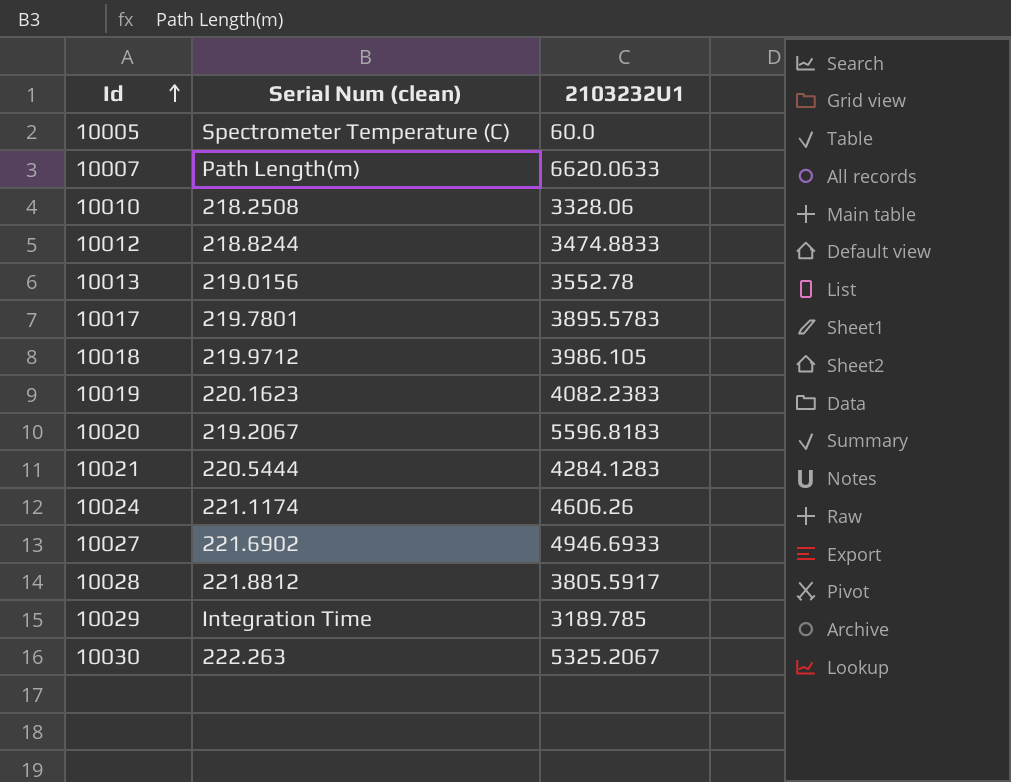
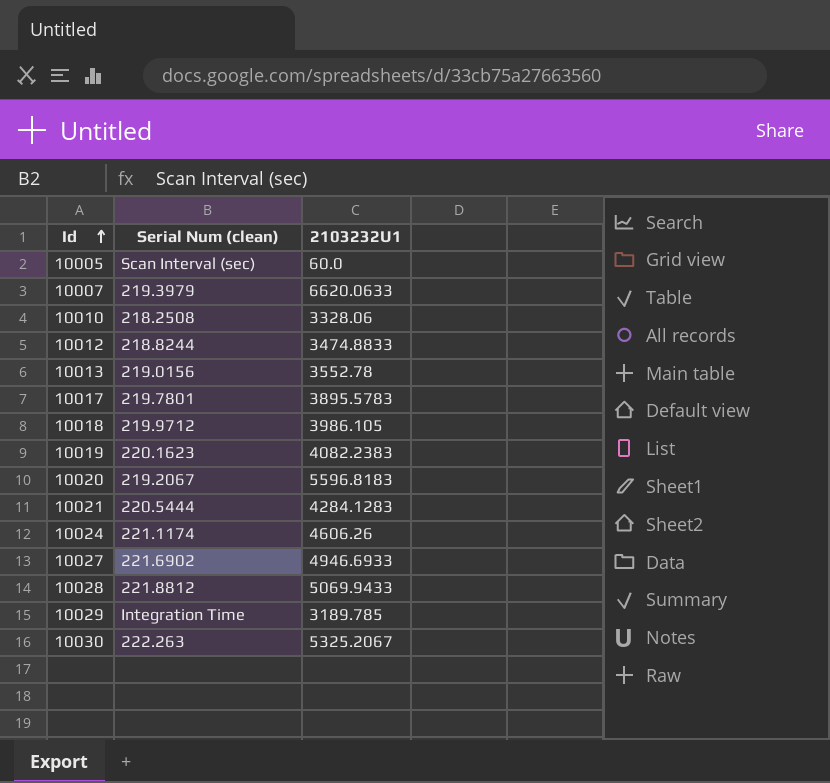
10005 | Serial Num (clean): Spectrometer Temperature (C) -> Scan Interval (sec)
10007 | Serial Num (clean): Path Length(m) -> 219.3979
10028 | 2103232U1: 3805.5917 -> 5069.9433

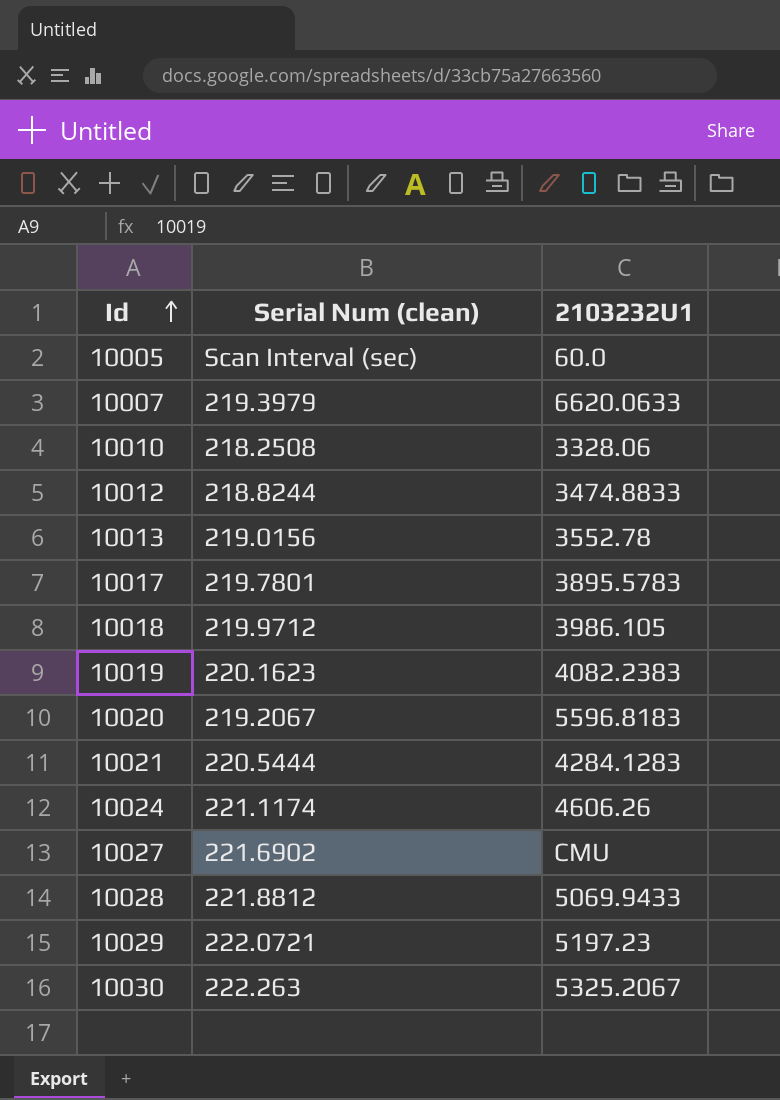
10027 | 2103232U1: 4946.6933 -> CMU
10029 | Serial Num (clean): Integration Time -> 222.0721
10029 | 2103232U1: 3189.785 -> 5197.23

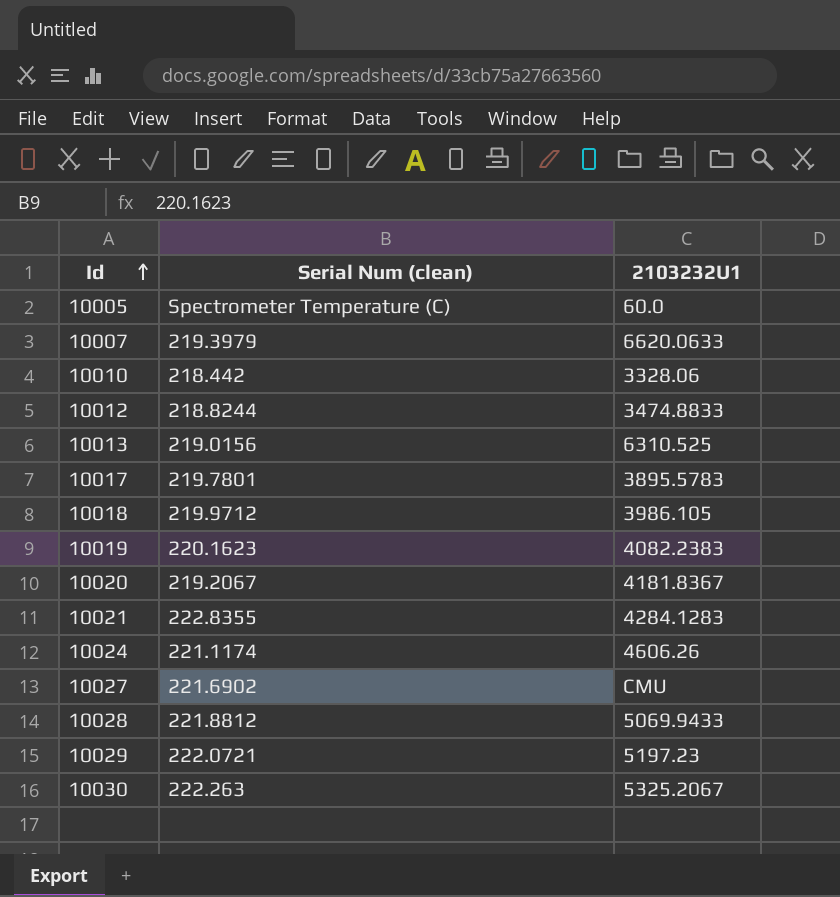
10005 | Serial Num (clean): Scan Interval (sec) -> Spectrometer Temperature (C)
10010 | Serial Num (clean): 218.2508 -> 218.442
10013 | 2103232U1: 3552.78 -> 6310.525
10020 | 2103232U1: 5596.8183 -> 4181.8367
10021 | Serial Num (clean): 220.5444 -> 222.8355

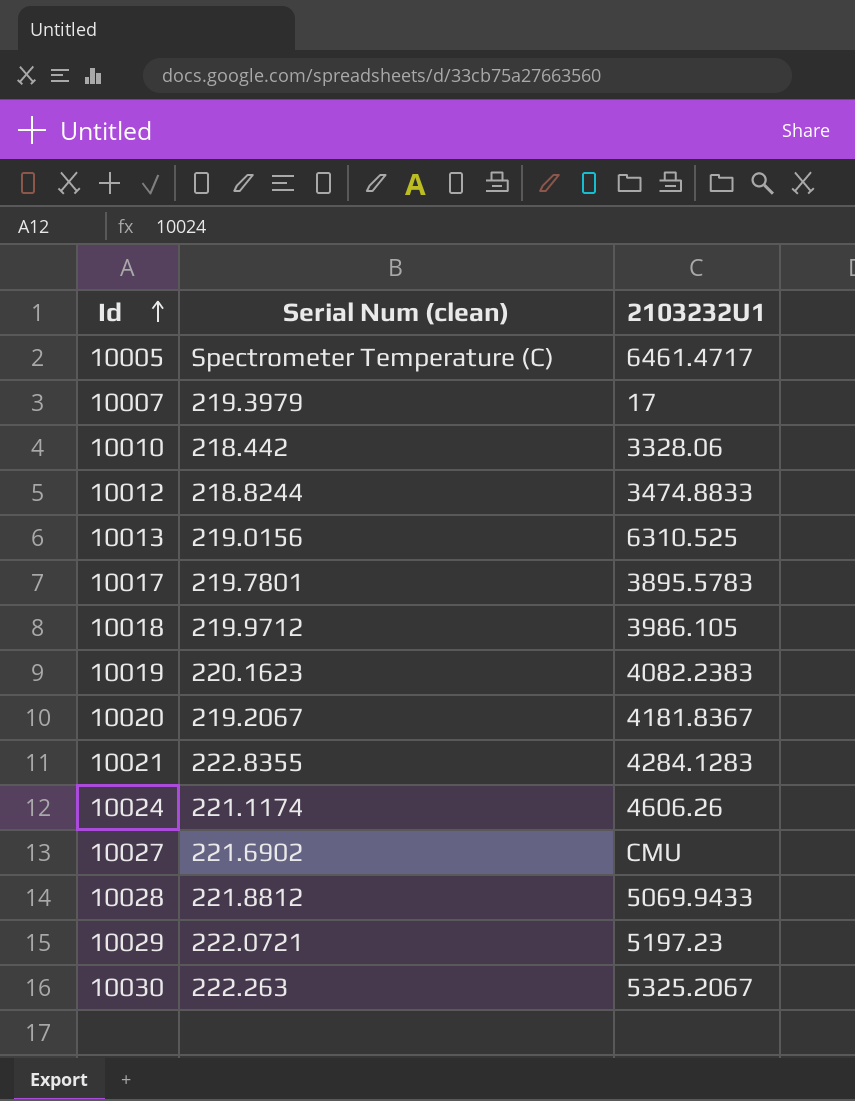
10005 | 2103232U1: 60.0 -> 6461.4717
10007 | 2103232U1: 6620.0633 -> 17

